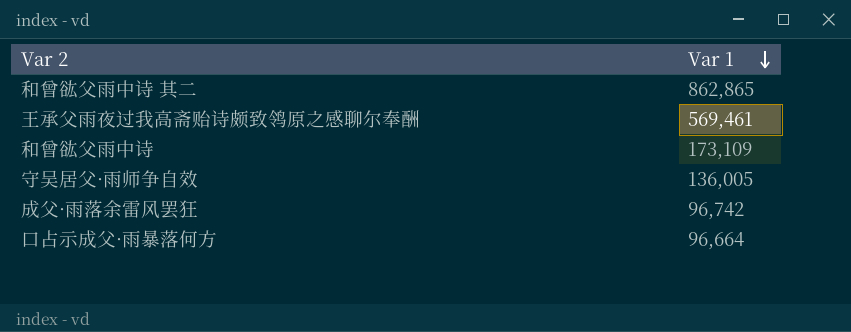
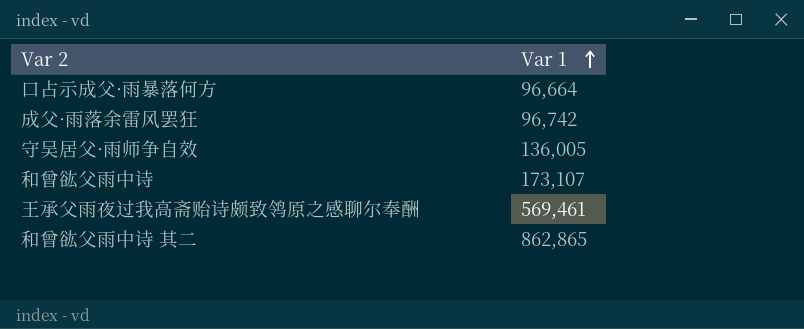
row order: Var 1 descending -> Var 1 ascending
和曾谹父雨中诗 | Var 1: 173,109 -> 173,107

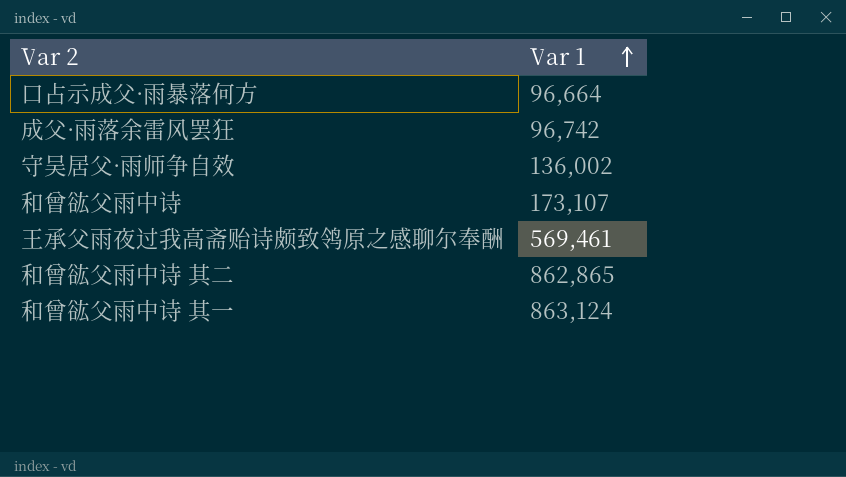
守吴居父·雨师争自效 | Var 1: 136,005 -> 136,002
row 和曾谹父雨中诗 其一: none -> 863,124

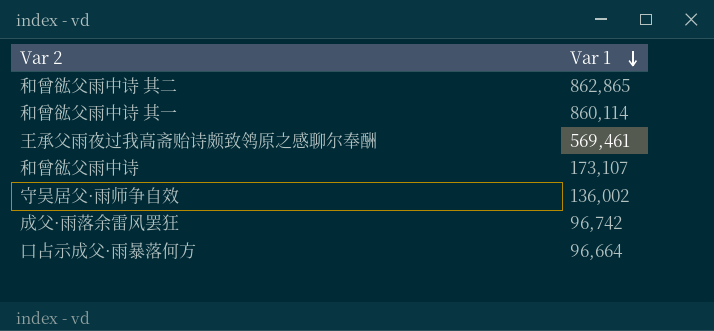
row order: Var 1 ascending -> Var 1 descending
和曾谹父雨中诗 其一 | Var 1: 863,124 -> 860,114

